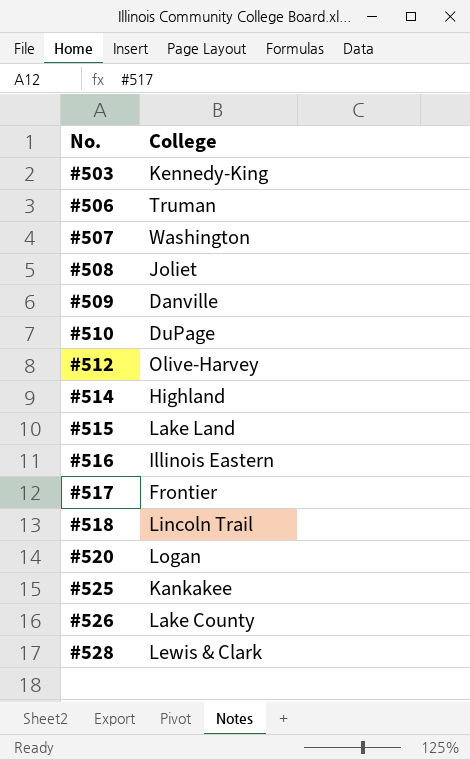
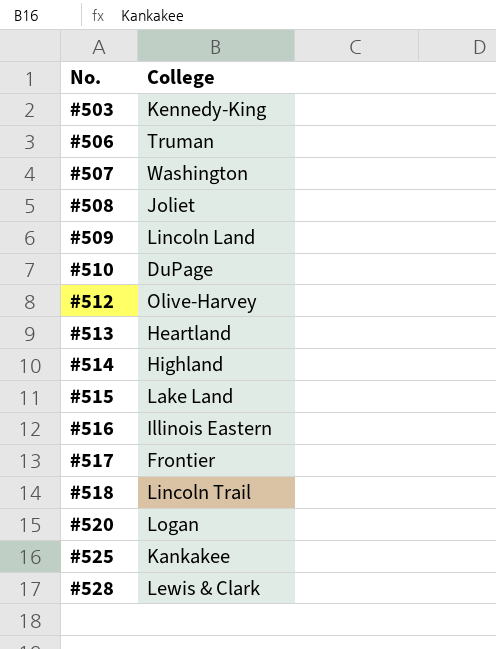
row #526: Lake County -> none
#509 | College: Danville -> Lincoln Land
row #513: none -> Heartland

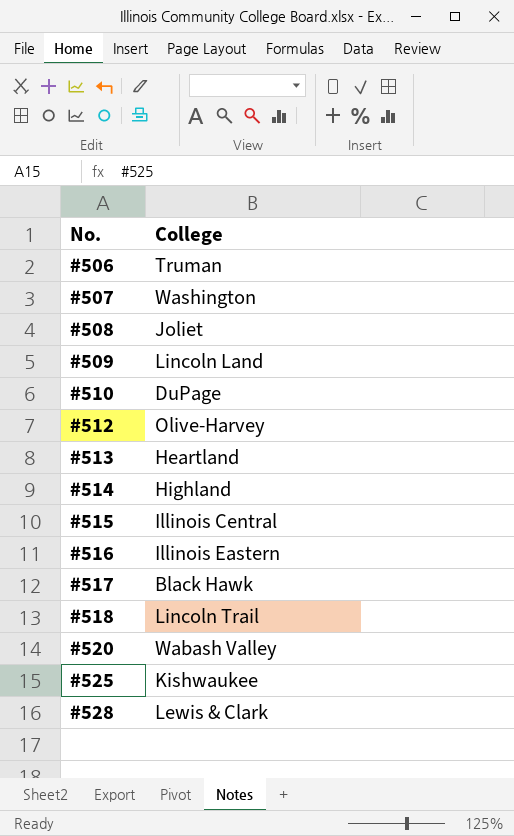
row #503: Kennedy-King -> none
#515 | College: Lake Land -> Illinois Central
#517 | College: Frontier -> Black Hawk
#520 | College: Logan -> Wabash Valley
#525 | College: Kankakee -> Kishwaukee

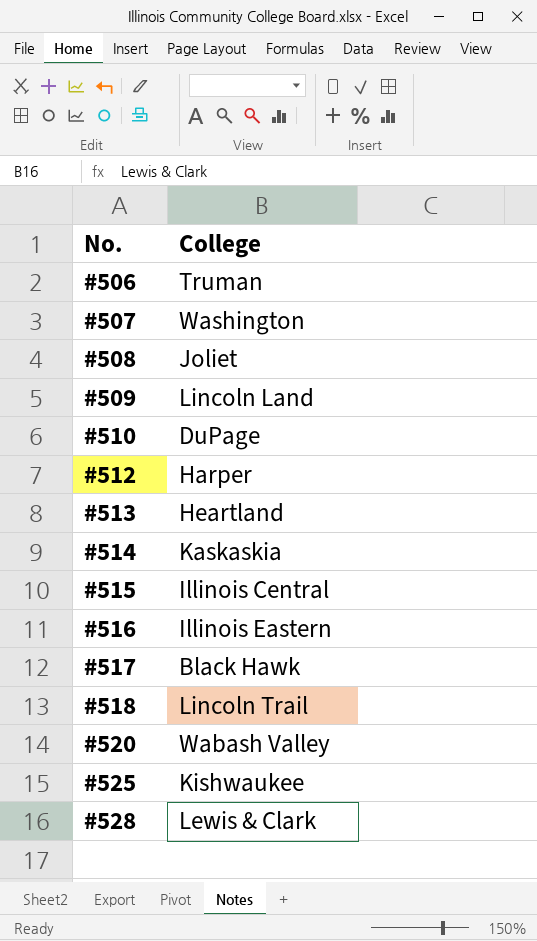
#512 | College: Olive-Harvey -> Harper
#514 | College: Highland -> Kaskaskia

